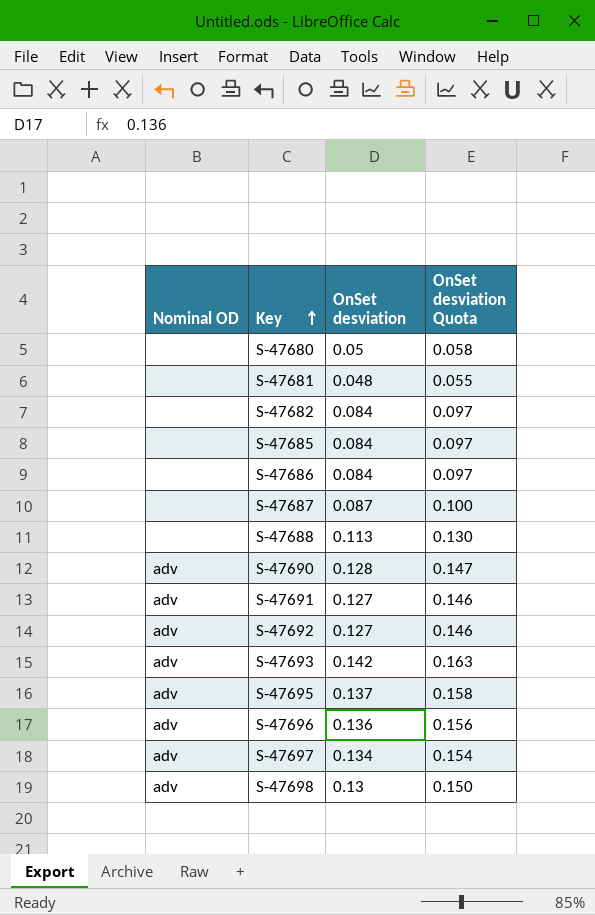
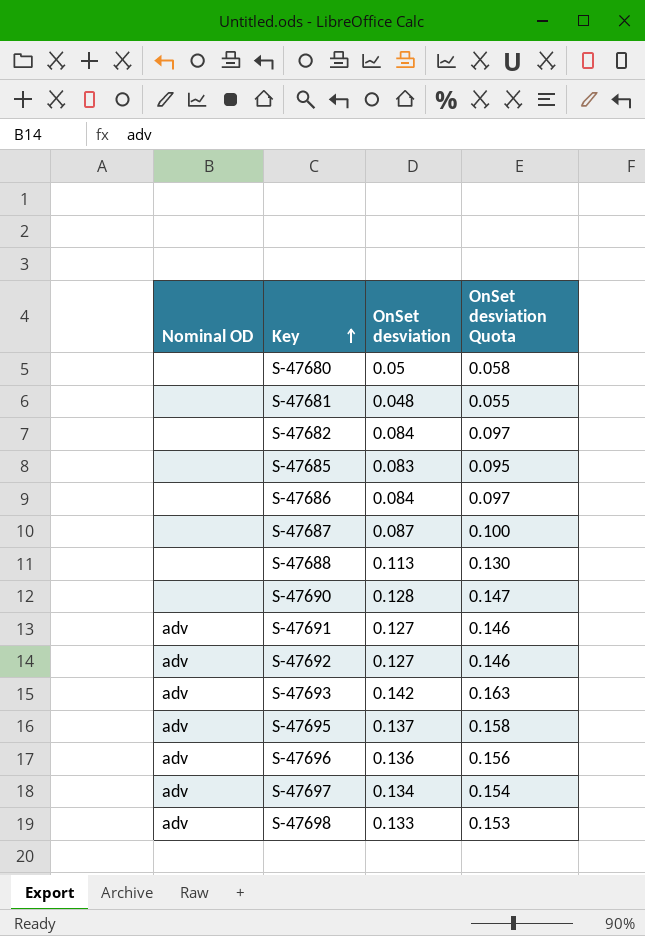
S-47685 | OnSet desviation: 0.084 -> 0.083
S-47685 | OnSet desviation Quota: 0.097 -> 0.095
S-47690 | Nominal OD: adv -> none
S-47698 | OnSet desviation: 0.13 -> 0.133
S-47698 | OnSet desviation Quota: 0.150 -> 0.153

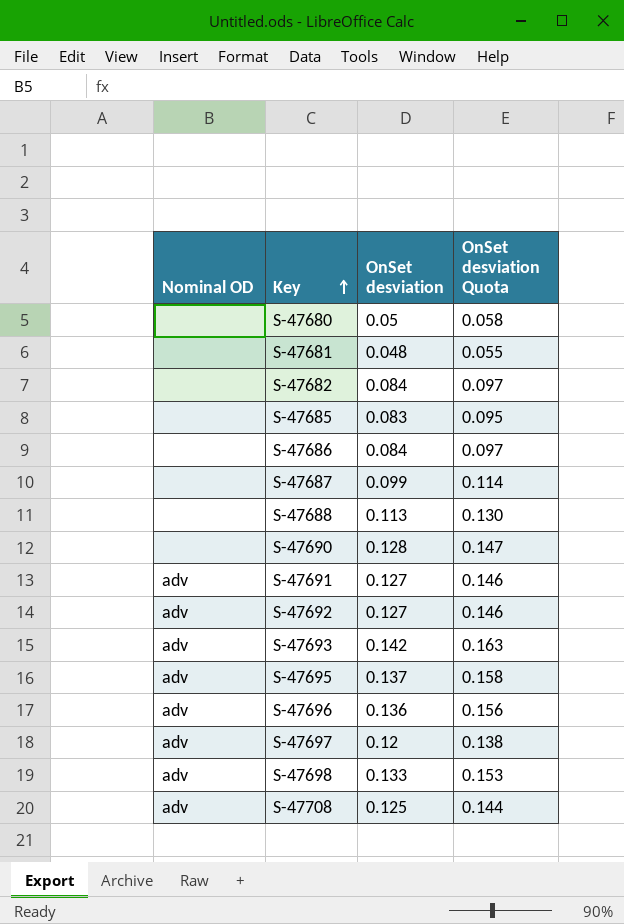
S-47687 | OnSet desviation: 0.087 -> 0.099
S-47687 | OnSet desviation Quota: 0.100 -> 0.114
S-47697 | OnSet desviation: 0.134 -> 0.12
S-47697 | OnSet desviation Quota: 0.154 -> 0.138
row S-47708: none -> adv | 0.125 | 0.144

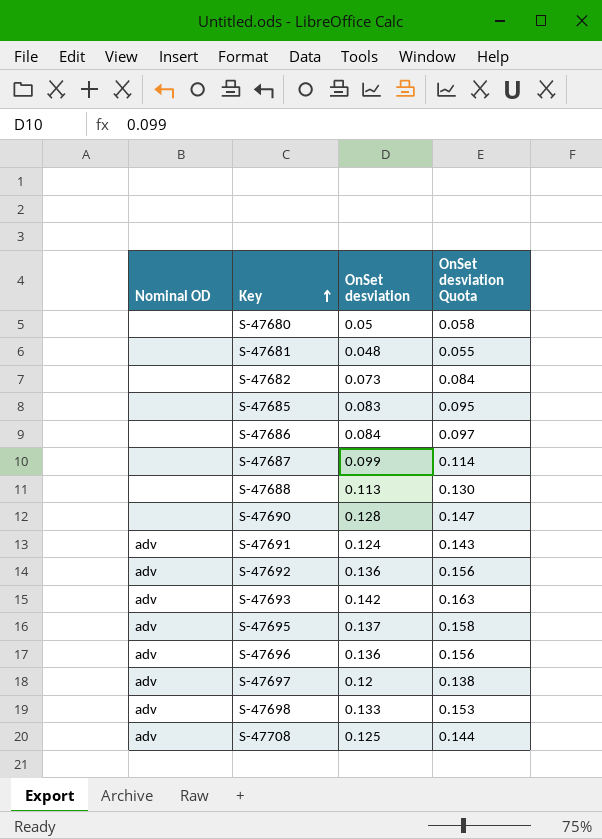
S-47682 | OnSet desviation: 0.084 -> 0.073
S-47682 | OnSet desviation Quota: 0.097 -> 0.084
S-47691 | OnSet desviation: 0.127 -> 0.124
S-47691 | OnSet desviation Quota: 0.146 -> 0.143
S-47692 | OnSet desviation: 0.127 -> 0.136
S-47692 | OnSet desviation Quota: 0.146 -> 0.156

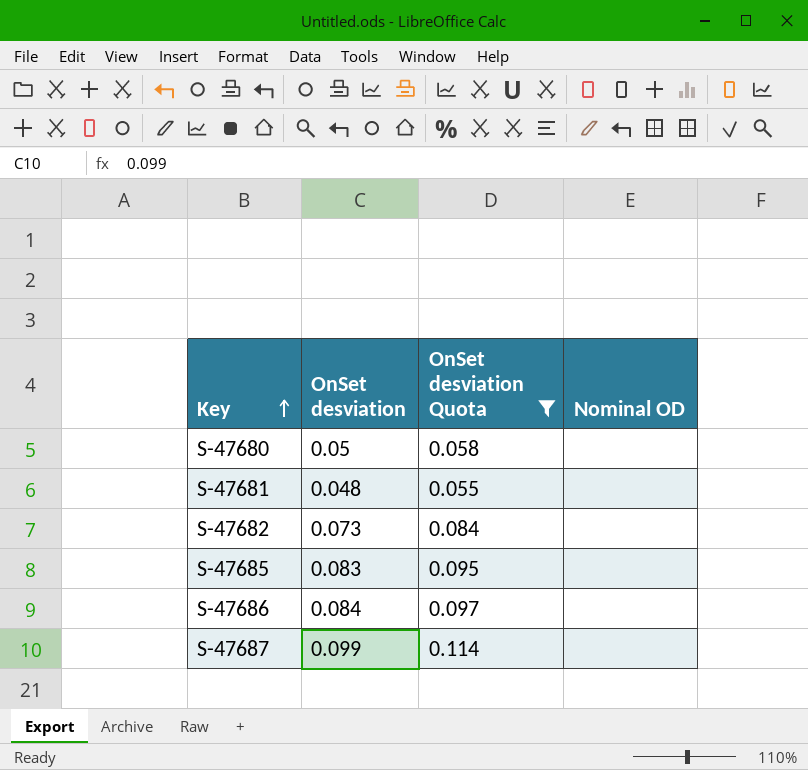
filter: none -> OnSet desviation Quota <= 0.114
column Nominal OD | position: 1 -> 4

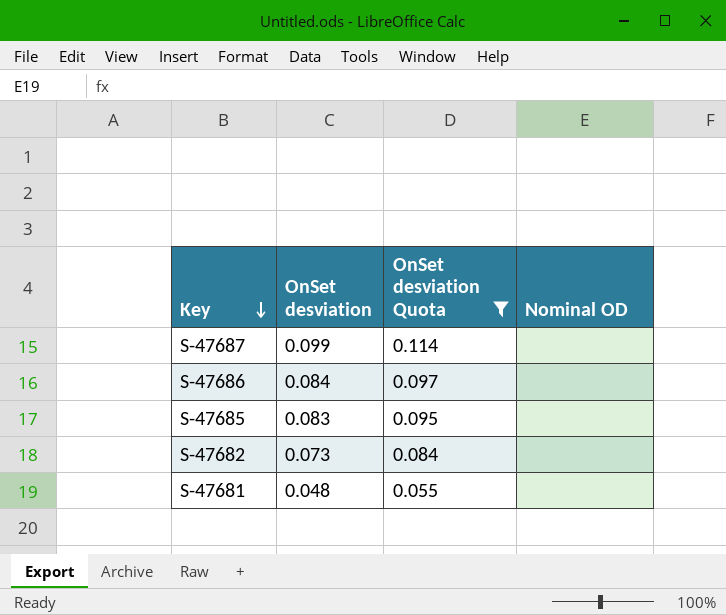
row order: Key ascending -> Key descending
row S-47680: 0.05 | 0.058 | none -> none

